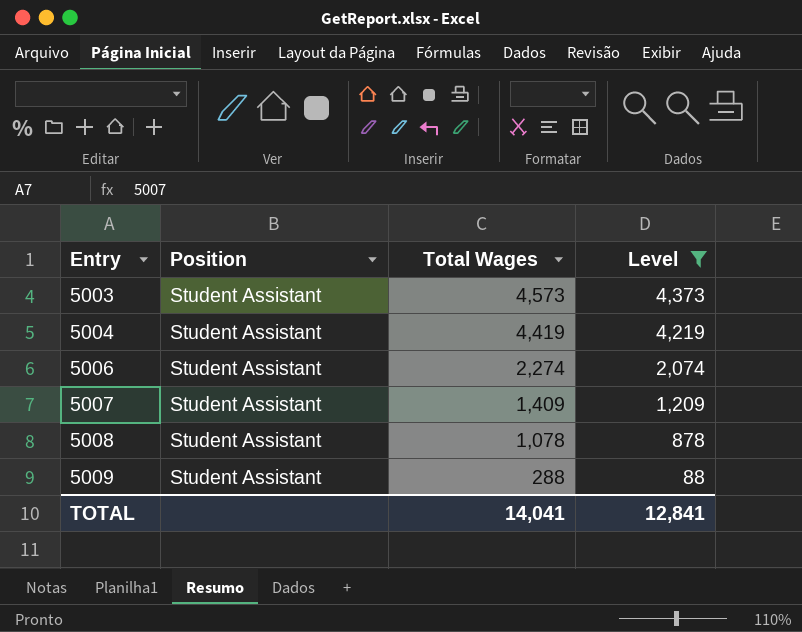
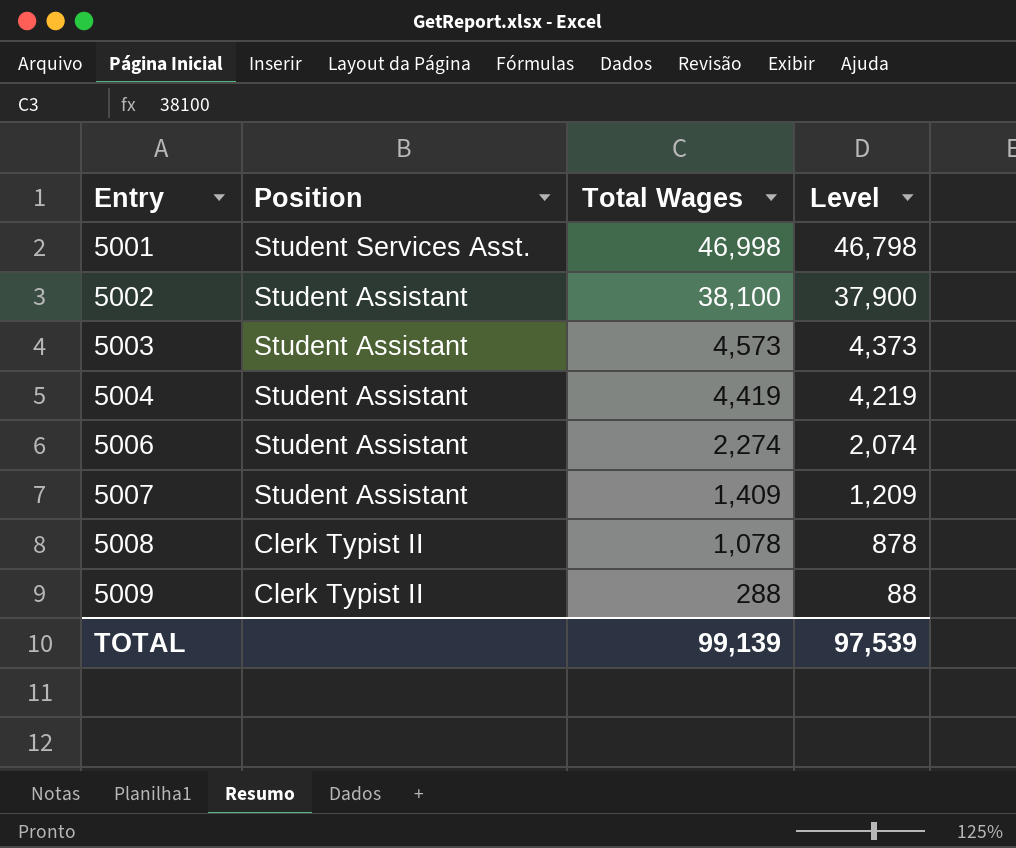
filter: Level <= 4,373 -> none
5008 | Position: Student Assistant -> Clerk Typist II
5009 | Position: Student Assistant -> Clerk Typist II
TOTAL | Total Wages: 14,041 -> 99,139
TOTAL | Level: 12,841 -> 97,539

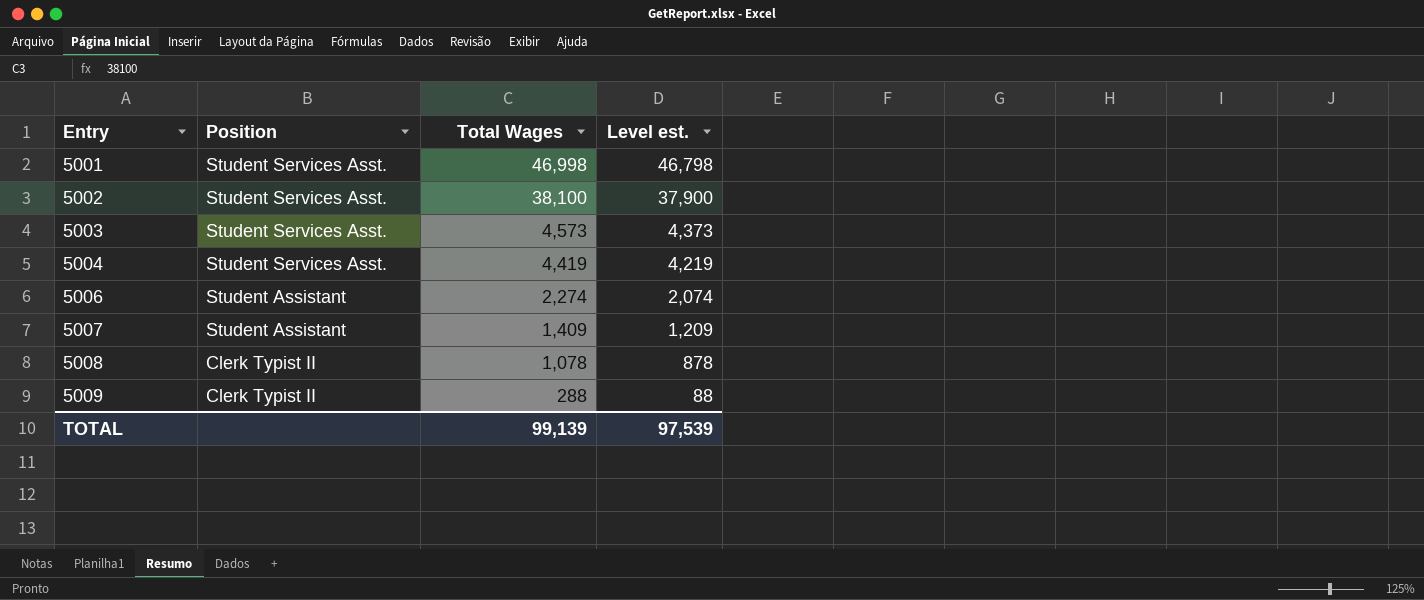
column name: Level -> Level est.
5002 | Position: Student Assistant -> Student Services Asst.
5003 | Position: Student Assistant -> Student Services Asst.
5004 | Position: Student Assistant -> Student Services Asst.

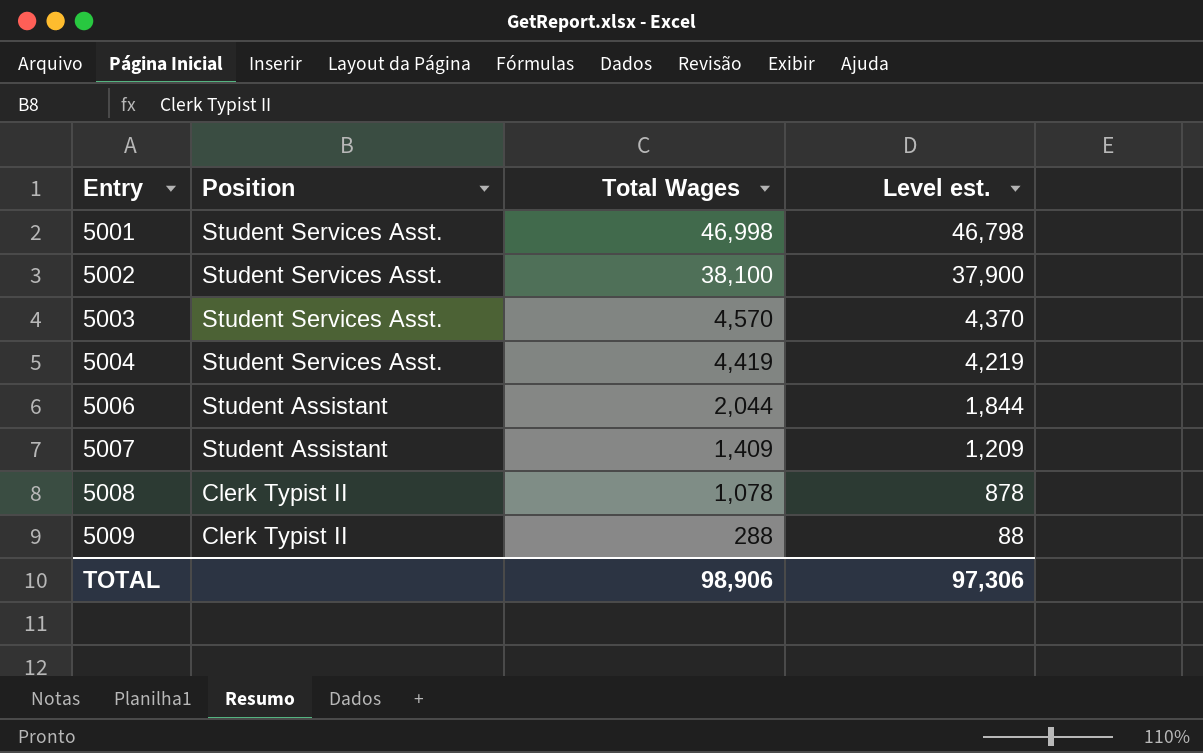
5003 | Total Wages: 4,573 -> 4,570
5003 | Level est.: 4,373 -> 4,370
5006 | Total Wages: 2,274 -> 2,044
5006 | Level est.: 2,074 -> 1,844
TOTAL | Total Wages: 99,139 -> 98,906
TOTAL | Level est.: 97,539 -> 97,306

